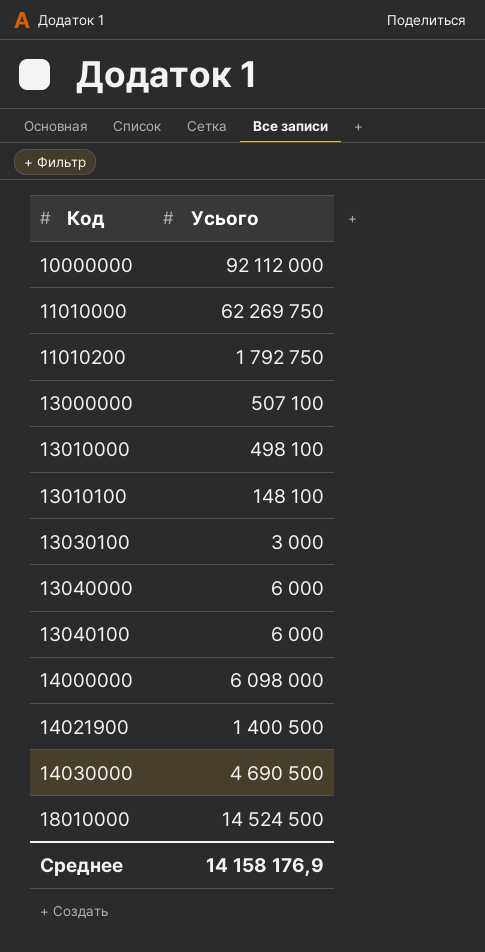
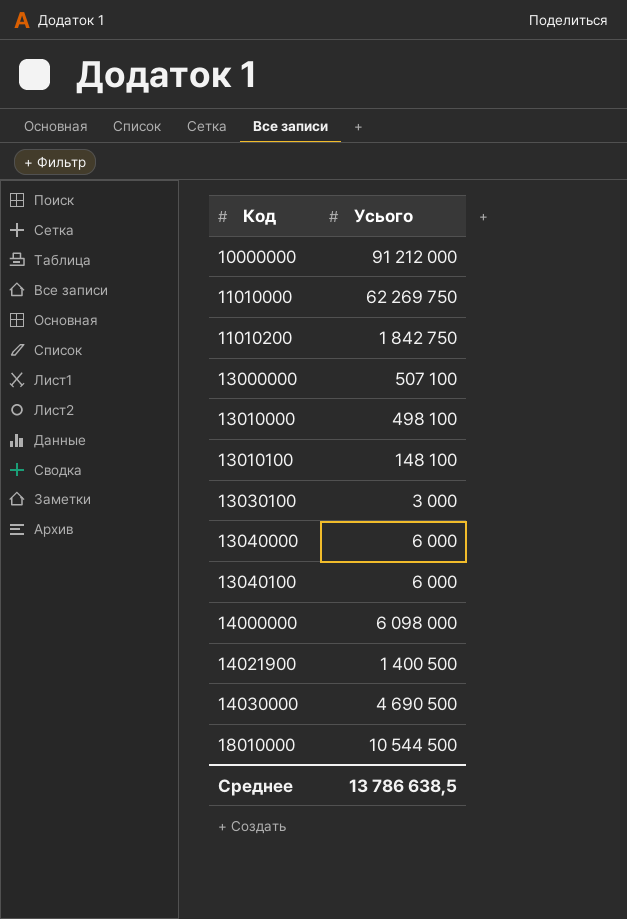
10000000 | Усього: 92 112 000 -> 91 212 000
11010200 | Усього: 1 792 750 -> 1 842 750
18010000 | Усього: 14 524 500 -> 10 544 500
Среднее | Усього: 14 158 176,9 -> 13 786 638,5

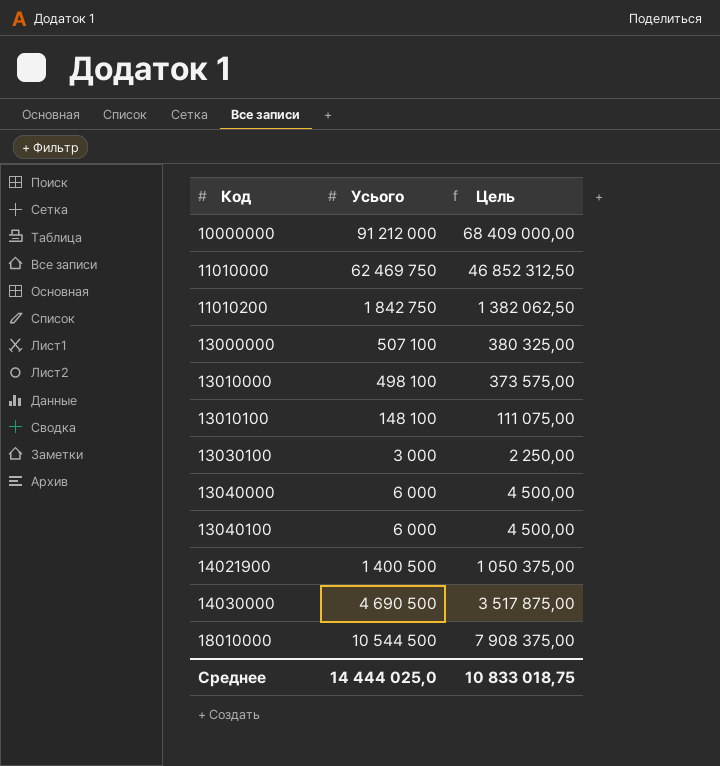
column Цель | formula: none -> [Усього] * 0,75
row 14000000: 6 098 000 -> none
11010000 | Усього: 62 269 750 -> 62 469 750
Среднее | Усього: 13 786 638,5 -> 14 444 025,0

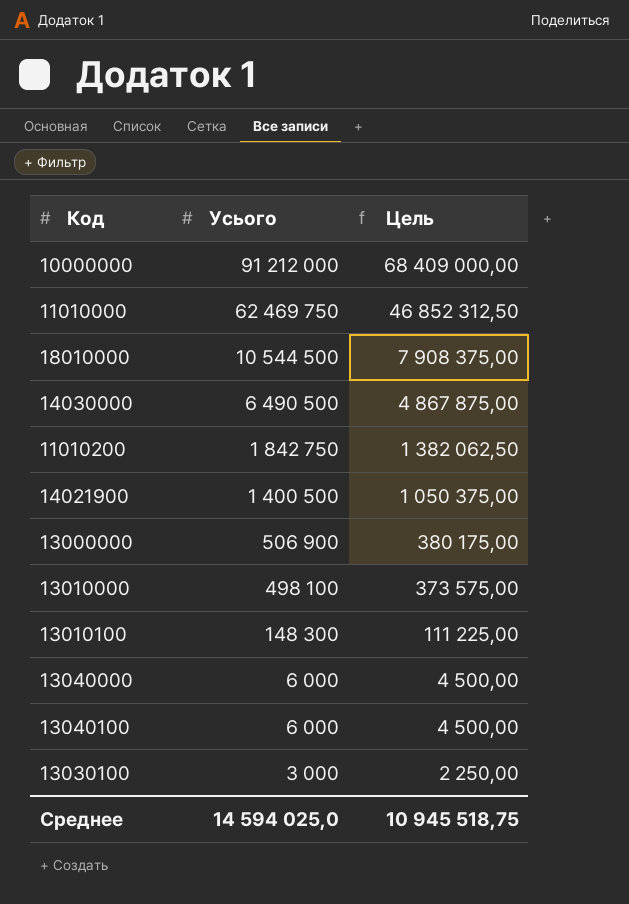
row order: Код ascending -> Усього descending
14030000 | Усього: 4 690 500 -> 6 490 500
14030000 | Цель: 3 517 875,00 -> 4 867 875,00
13000000 | Усього: 507 100 -> 506 900
13000000 | Цель: 380 325,00 -> 380 175,00
13010100 | Усього: 148 100 -> 148 300
13010100 | Цель: 111 075,00 -> 111 225,00
Среднее | Усього: 14 444 025,0 -> 14 594 025,0
Среднее | Цель: 10 833 018,75 -> 10 945 518,75

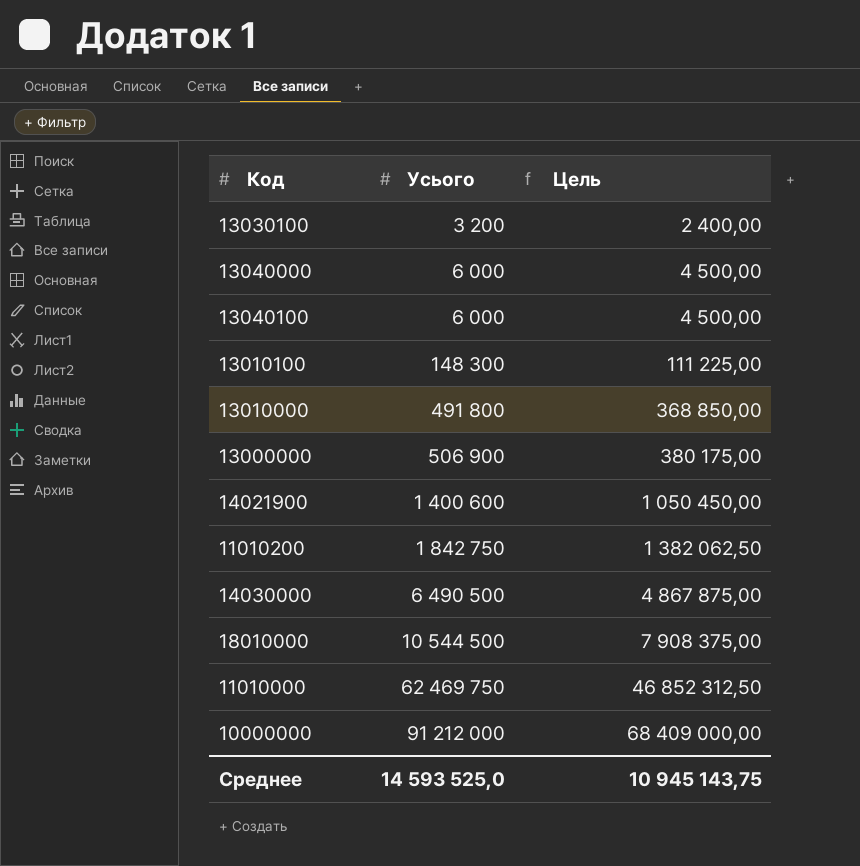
row order: Усього descending -> Усього ascending
13030100 | Усього: 3 000 -> 3 200
13030100 | Цель: 2 250,00 -> 2 400,00
13010000 | Усього: 498 100 -> 491 800
13010000 | Цель: 373 575,00 -> 368 850,00
14021900 | Усього: 1 400 500 -> 1 400 600
14021900 | Цель: 1 050 375,00 -> 1 050 450,00
Среднее | Усього: 14 594 025,0 -> 14 593 525,0
Среднее | Цель: 10 945 518,75 -> 10 945 143,75

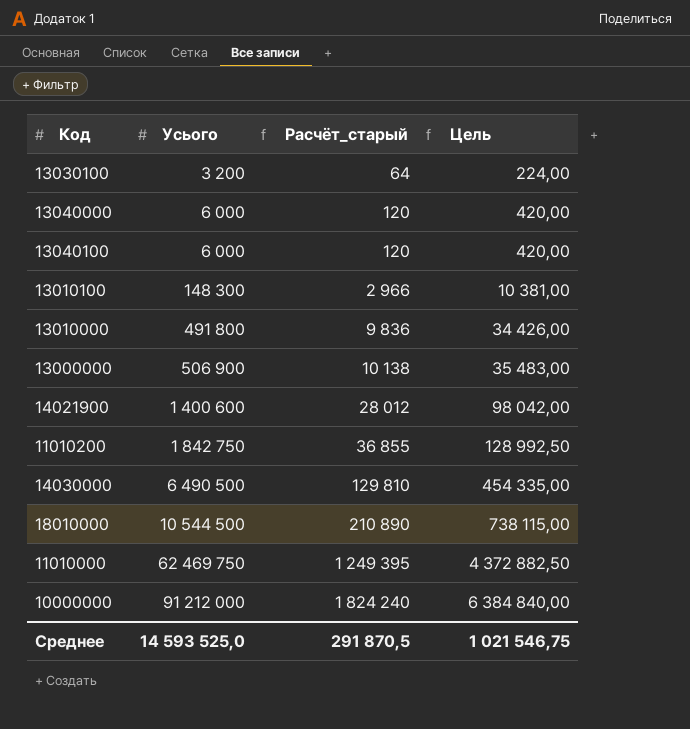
column Расчёт_старый | formula: none -> [Усього] * 0,02
column Цель | formula: [Усього] * 0,75 -> [Усього] * 0,07
Среднее | Цель: 10 945 143,75 -> 1 021 546,75

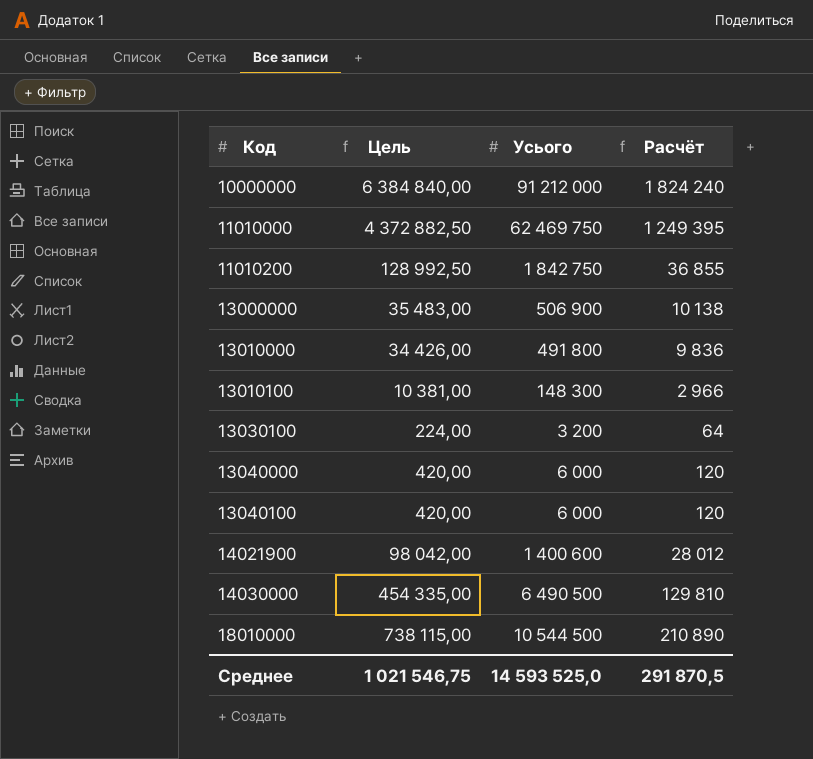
row order: Усього ascending -> Код ascending
column Цель | position: 4 -> 2
column name: Расчёт_старый -> Расчёт

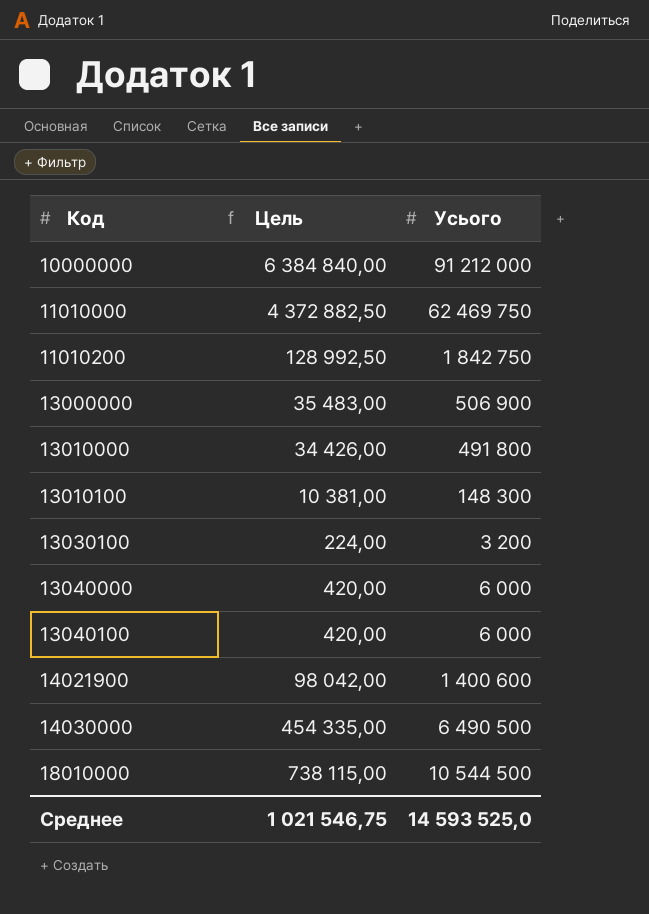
column Расчёт | formula: [Усього] * 0,02 -> none

